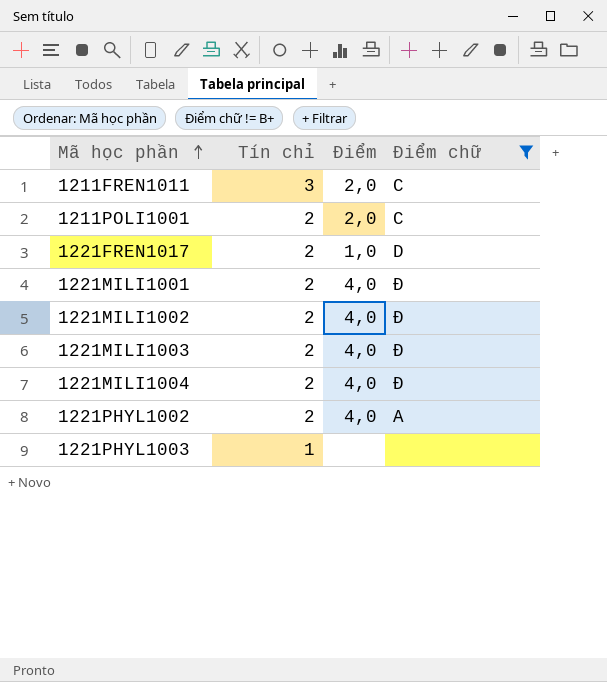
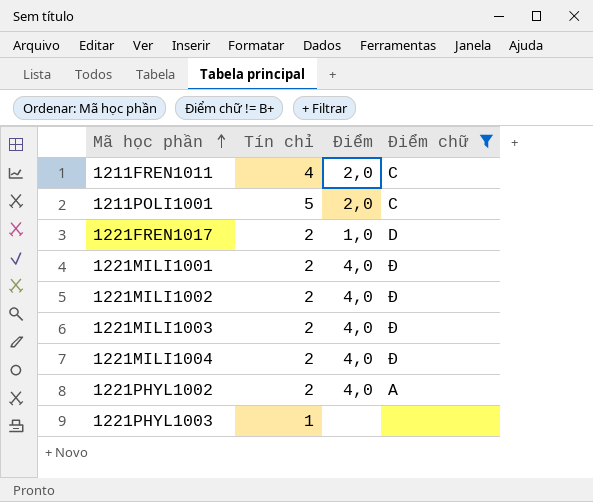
1211FREN1011 | Tín chỉ: 3 -> 4
1211POLI1001 | Tín chỉ: 2 -> 5

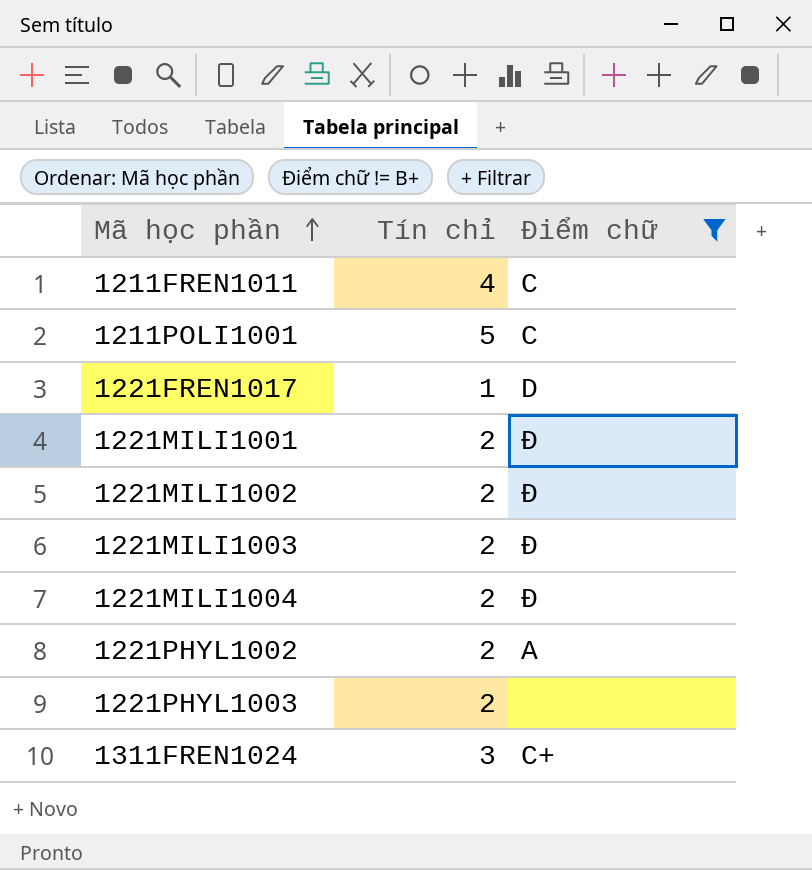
column Điểm | position: 3 -> none
1221FREN1017 | Tín chỉ: 2 -> 1
1221PHYL1003 | Tín chỉ: 1 -> 2
row 1311FREN1024: none -> 3 | C+

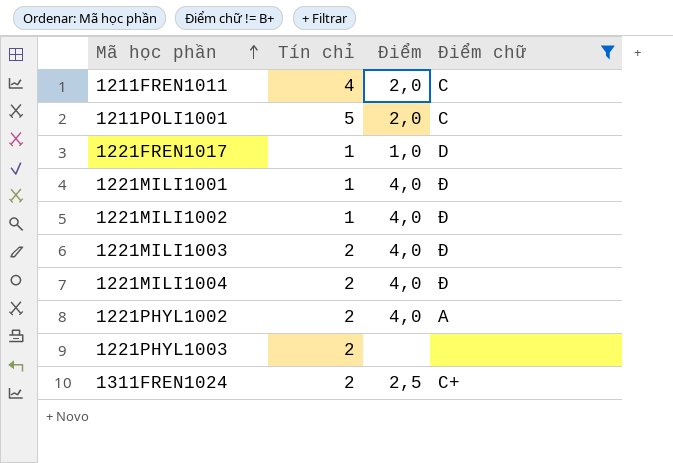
column Điểm | position: none -> 3
1221MILI1001 | Tín chỉ: 2 -> 1
1221MILI1002 | Tín chỉ: 2 -> 1
1311FREN1024 | Tín chỉ: 3 -> 2

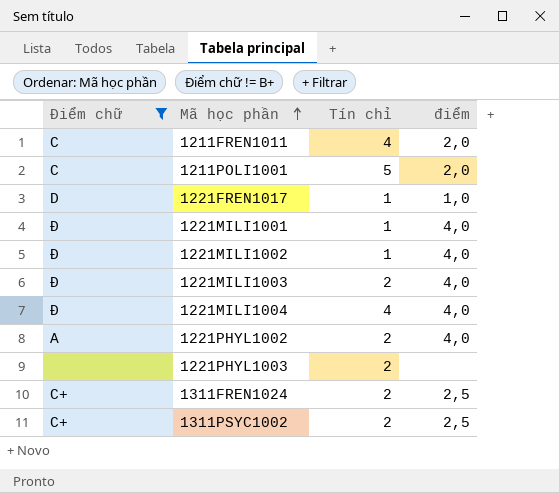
column Điểm chữ | position: 4 -> 1
column name: Điểm -> điểm
1221MILI1004 | Tín chỉ: 2 -> 4
row 1311PSYC1002: none -> C+ | 2 | 2,5

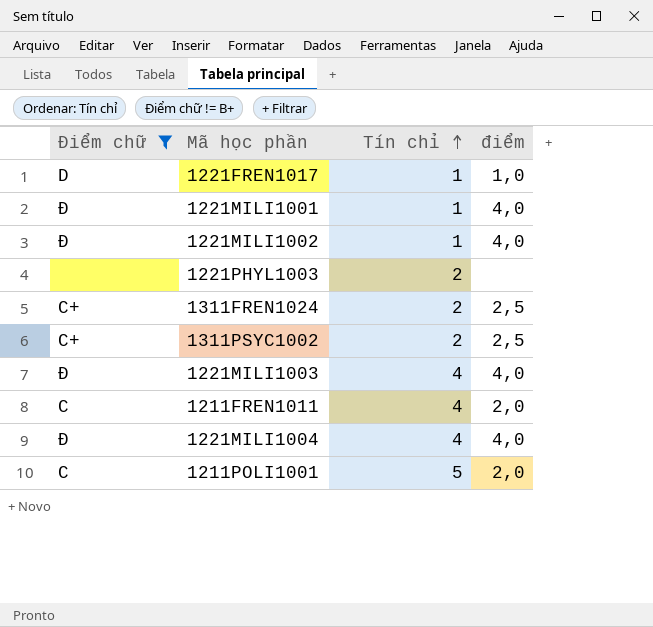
row order: Mã học phần ascending -> Tín chỉ ascending
row 1221PHYL1002: A | 2 | 4,0 -> none
1221MILI1003 | Tín chỉ: 2 -> 4

